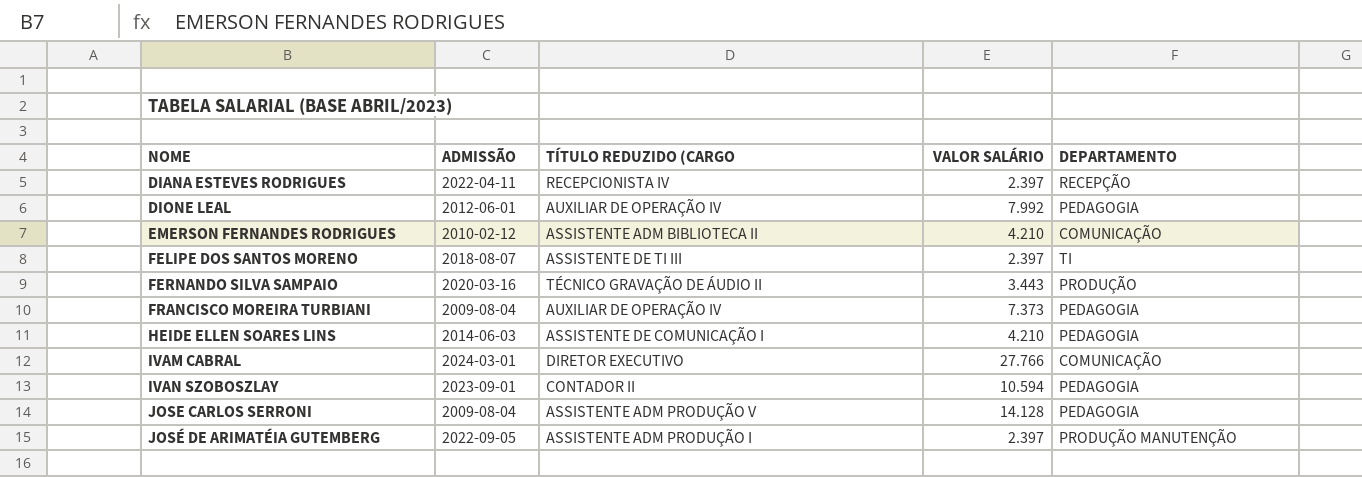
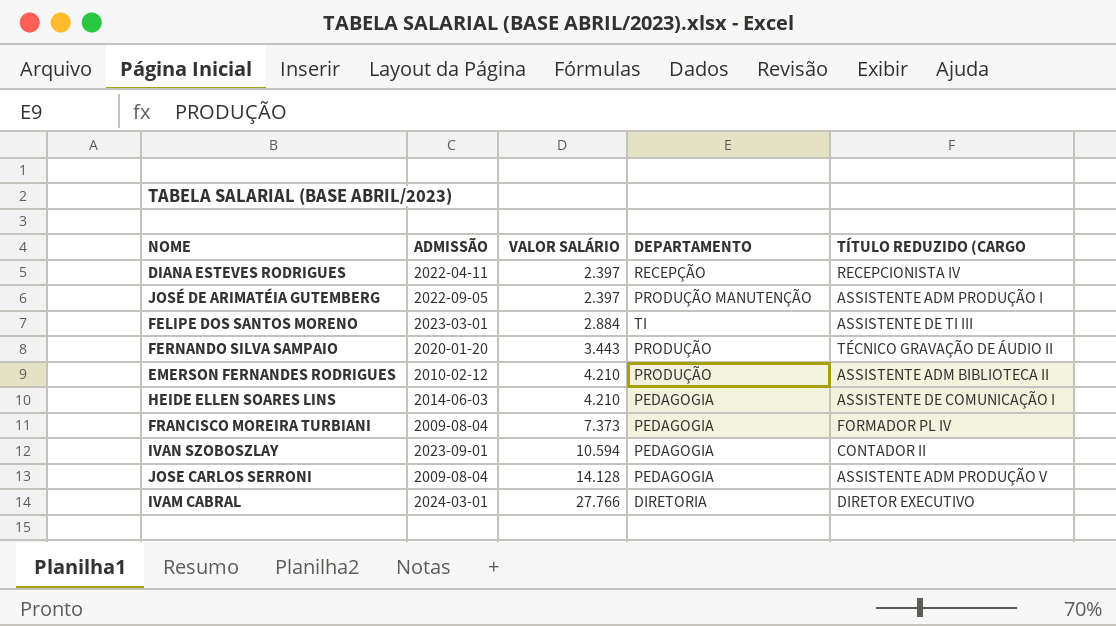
row order: NOME ascending -> VALOR SALÁRIO ascending
column TÍTULO REDUZIDO (CARGO | position: 3 -> 5
row DIONE LEAL: 2012-06-01 | AUXILIAR DE OPERAÇÃO IV | 7.992 | PEDAGOGIA -> none
FELIPE DOS SANTOS MORENO | ADMISSÃO: 2018-08-07 -> 2023-03-01
FELIPE DOS SANTOS MORENO | VALOR SALÁRIO: 2.397 -> 2.884
FERNANDO SILVA SAMPAIO | ADMISSÃO: 2020-03-16 -> 2020-01-20
EMERSON FERNANDES RODRIGUES | DEPARTAMENTO: COMUNICAÇÃO -> PRODUÇÃO
FRANCISCO MOREIRA TURBIANI | TÍTULO REDUZIDO (CARGO: AUXILIAR DE OPERAÇÃO IV -> FORMADOR PL IV
IVAM CABRAL | DEPARTAMENTO: COMUNICAÇÃO -> DIRETORIA

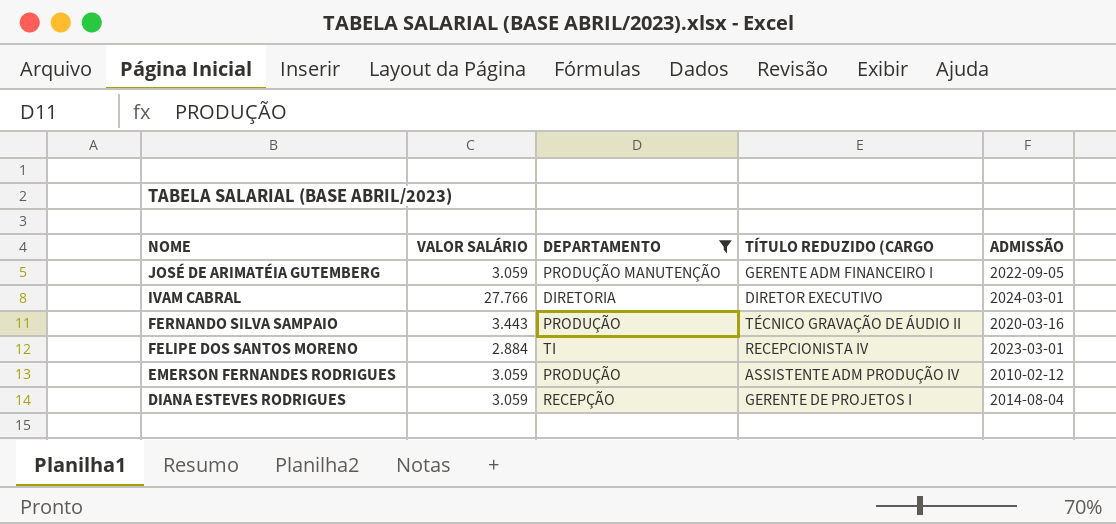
filter: none -> DEPARTAMENTO != PEDAGOGIA
row order: VALOR SALÁRIO ascending -> NOME descending
column ADMISSÃO | position: 2 -> 5
JOSÉ DE ARIMATÉIA GUTEMBERG | VALOR SALÁRIO: 2.397 -> 3.059
JOSÉ DE ARIMATÉIA GUTEMBERG | TÍTULO REDUZIDO (CARGO: ASSISTENTE ADM PRODUÇÃO I -> GERENTE ADM FINANCEIRO I
FERNANDO SILVA SAMPAIO | ADMISSÃO: 2020-01-20 -> 2020-03-16
FELIPE DOS SANTOS MORENO | TÍTULO REDUZIDO (CARGO: ASSISTENTE DE TI III -> RECEPCIONISTA IV
EMERSON FERNANDES RODRIGUES | VALOR SALÁRIO: 4.210 -> 3.059
EMERSON FERNANDES RODRIGUES | TÍTULO REDUZIDO (CARGO: ASSISTENTE ADM BIBLIOTECA II -> ASSISTENTE ADM PRODUÇÃO IV
DIANA ESTEVES RODRIGUES | VALOR SALÁRIO: 2.397 -> 3.059
DIANA ESTEVES RODRIGUES | TÍTULO REDUZIDO (CARGO: RECEPCIONISTA IV -> GERENTE DE PROJETOS I
DIANA ESTEVES RODRIGUES | ADMISSÃO: 2022-04-11 -> 2014-08-04

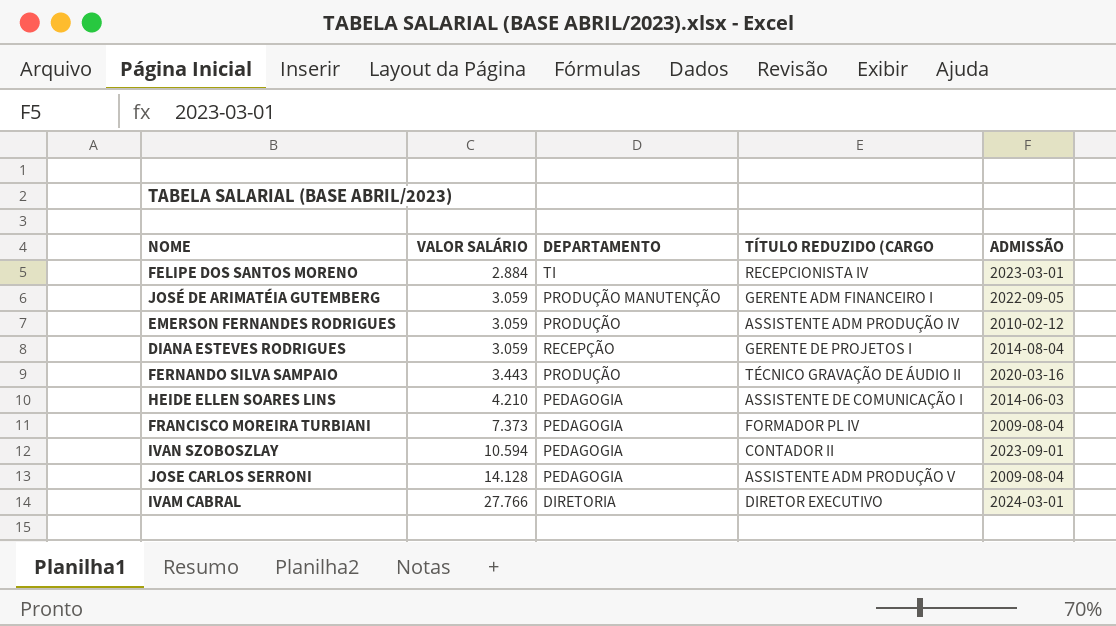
filter: DEPARTAMENTO != PEDAGOGIA -> none
row order: NOME descending -> VALOR SALÁRIO ascending

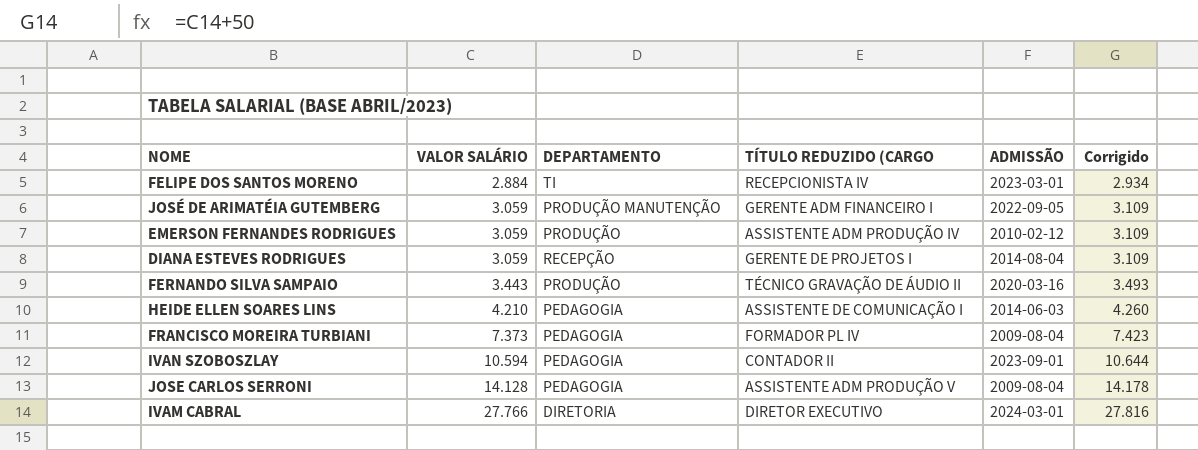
column Corrigido | formula: none -> [VALOR SALÁRIO] + 50

